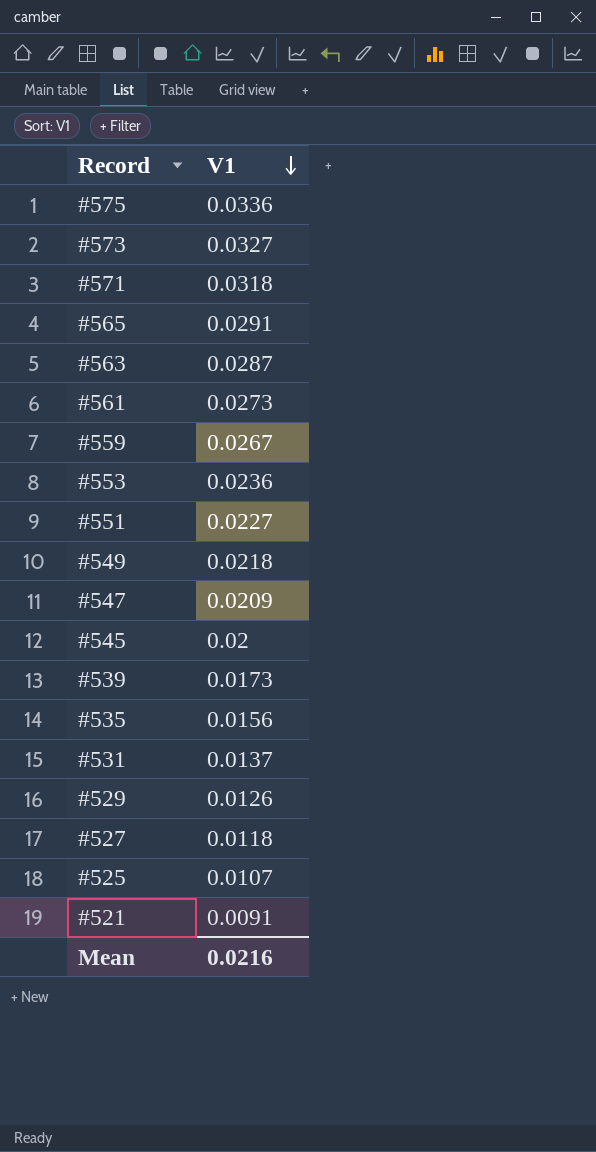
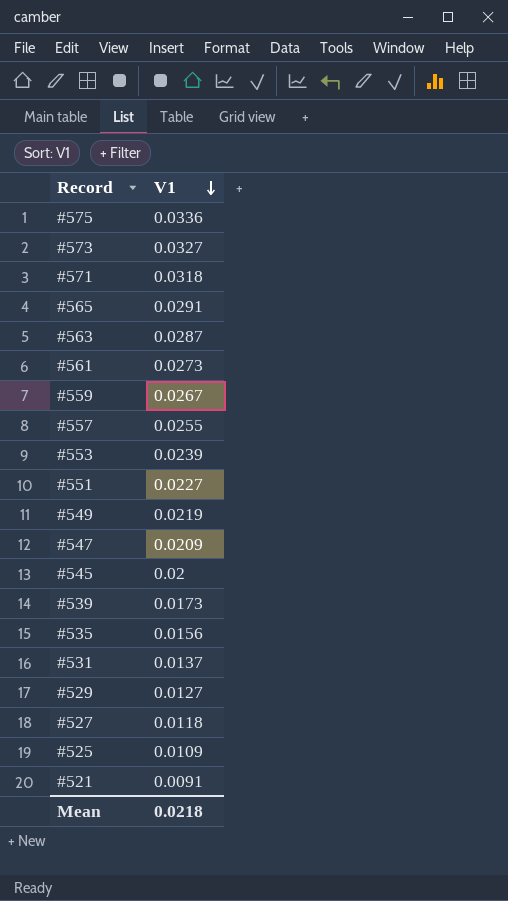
row #557: none -> 0.0255
#553 | V1: 0.0236 -> 0.0239
#549 | V1: 0.0218 -> 0.0219
#529 | V1: 0.0126 -> 0.0127
#525 | V1: 0.0107 -> 0.0109
Mean | V1: 0.0216 -> 0.0218

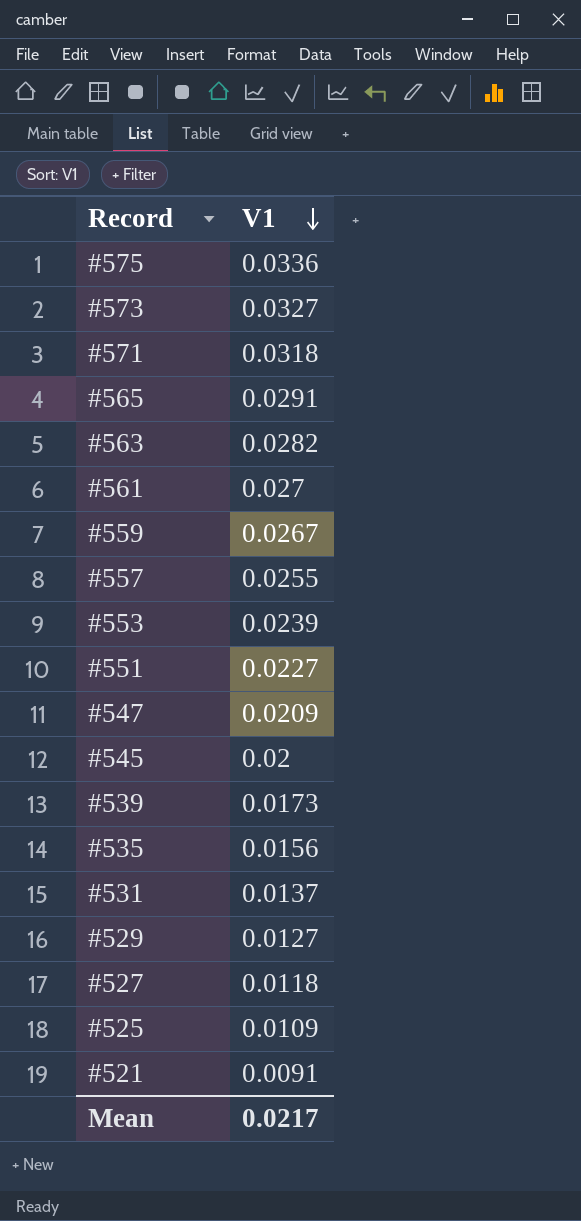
row #549: 0.0219 -> none
#563 | V1: 0.0287 -> 0.0282
#561 | V1: 0.0273 -> 0.027
Mean | V1: 0.0218 -> 0.0217

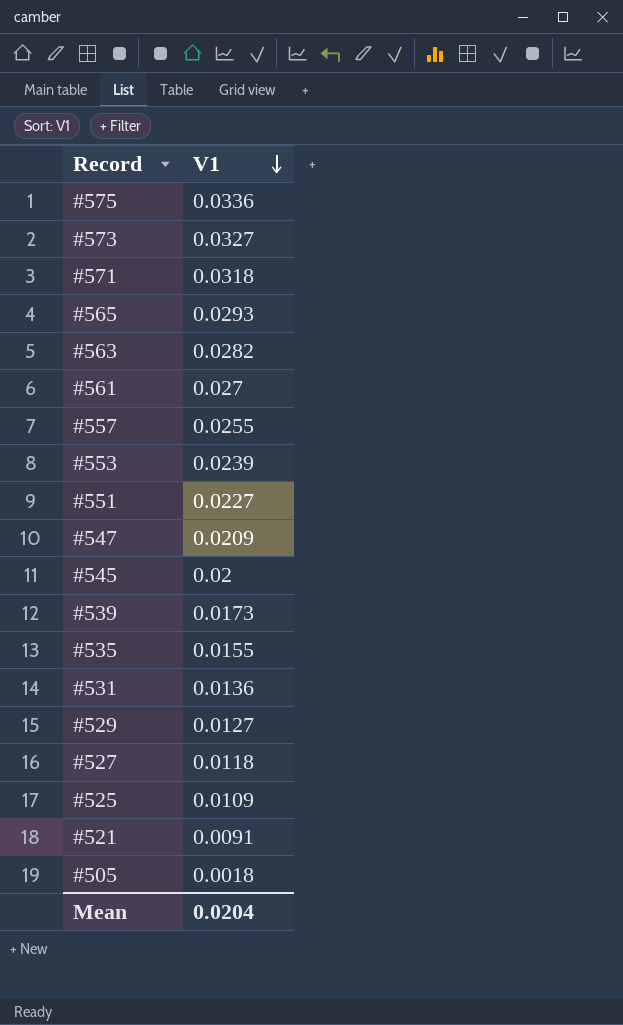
row #559: 0.0267 -> none
#565 | V1: 0.0291 -> 0.0293
#535 | V1: 0.0156 -> 0.0155
#531 | V1: 0.0137 -> 0.0136
row #505: none -> 0.0018
Mean | V1: 0.0217 -> 0.0204

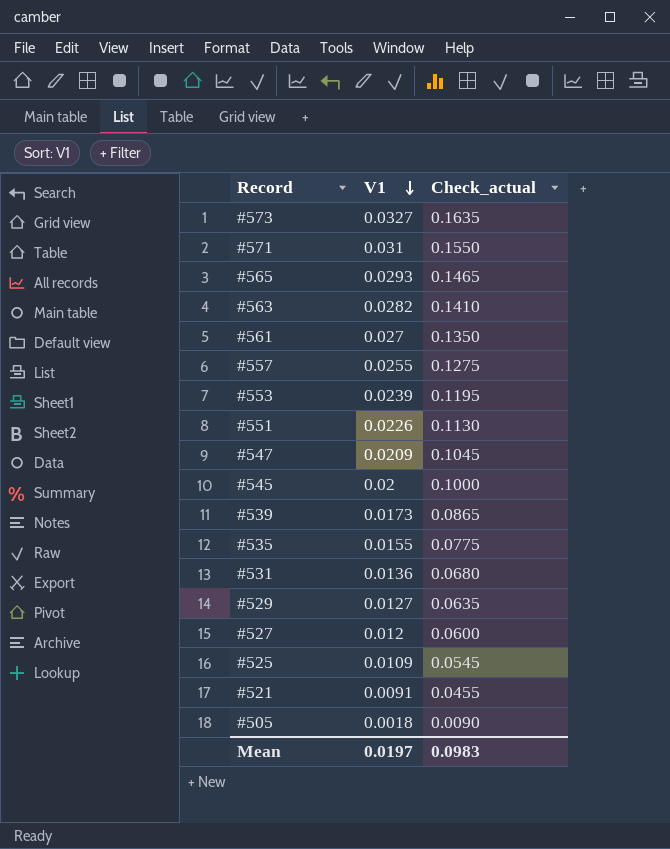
column Check_actual | formula: none -> [V1] * 5
row #575: 0.0336 -> none
#571 | V1: 0.0318 -> 0.031
#551 | V1: 0.0227 -> 0.0226
#527 | V1: 0.0118 -> 0.012
Mean | V1: 0.0204 -> 0.0197

